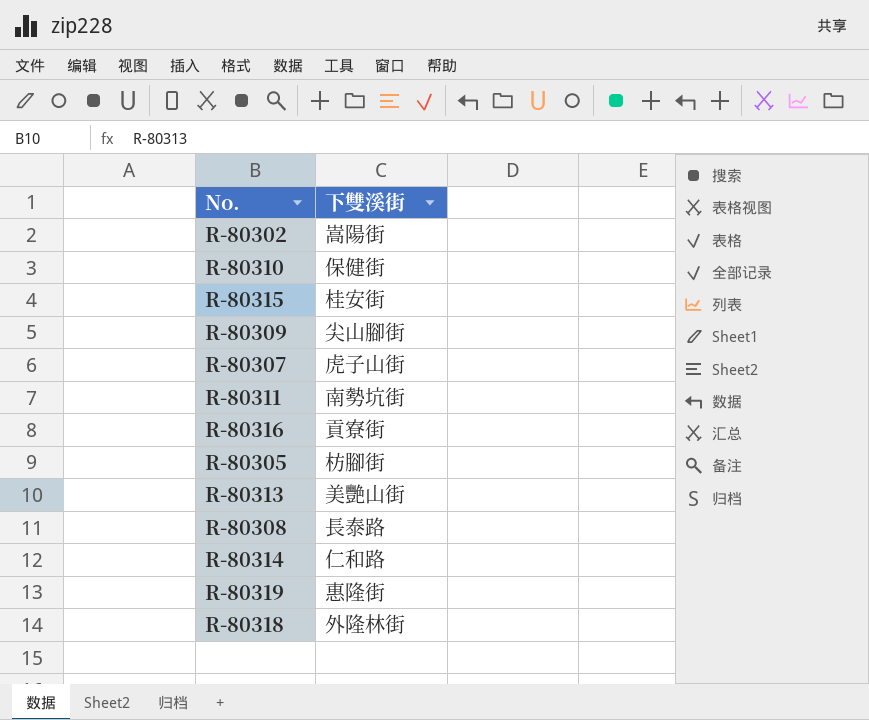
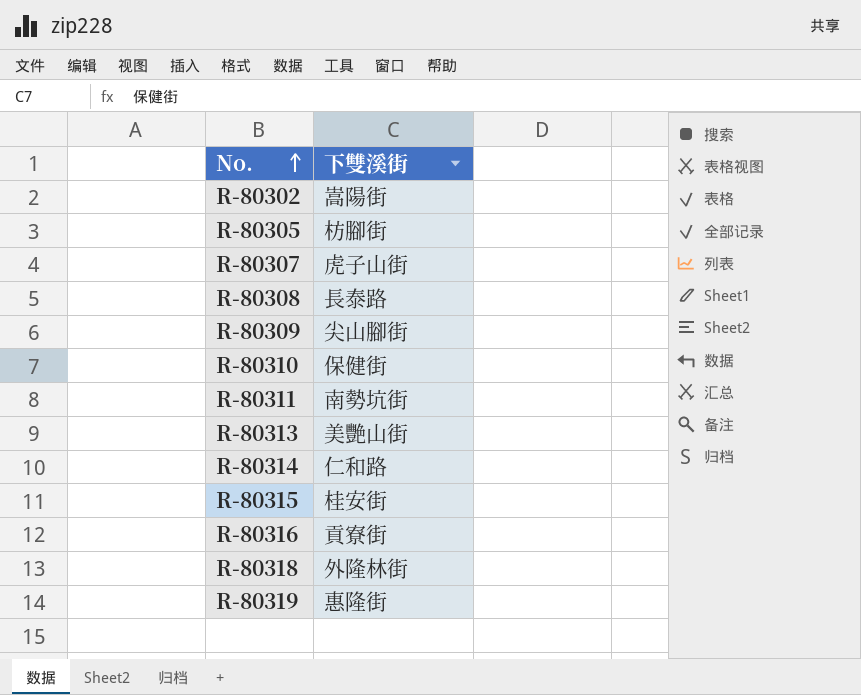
row order: none -> No. ascending

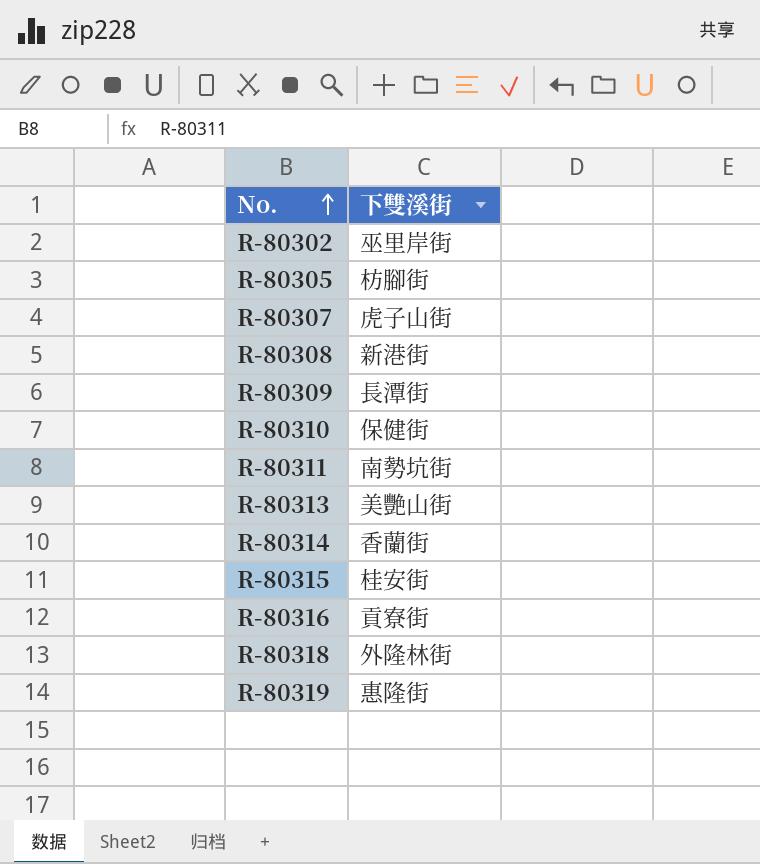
R-80302 | 下雙溪街: 嵩陽街 -> 巫里岸街
R-80308 | 下雙溪街: 長泰路 -> 新港街
R-80309 | 下雙溪街: 尖山腳街 -> 長潭街
R-80314 | 下雙溪街: 仁和路 -> 香蘭街

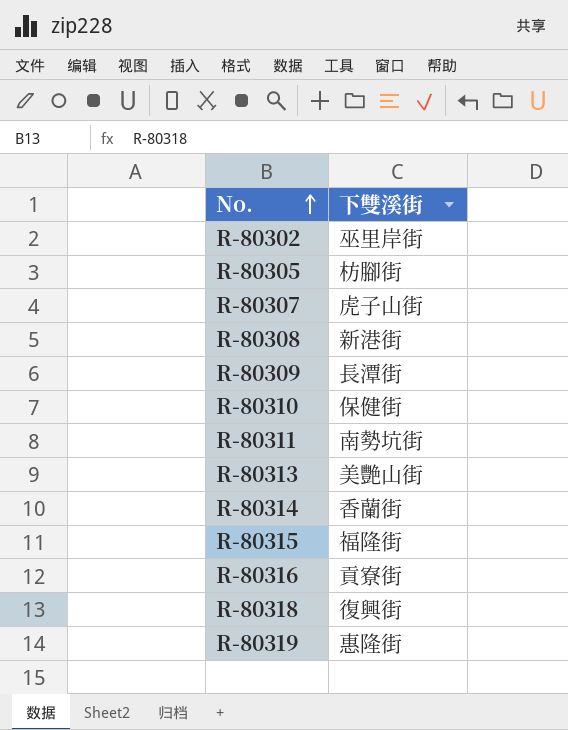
R-80315 | 下雙溪街: 桂安街 -> 福隆街
R-80318 | 下雙溪街: 外隆林街 -> 復興街

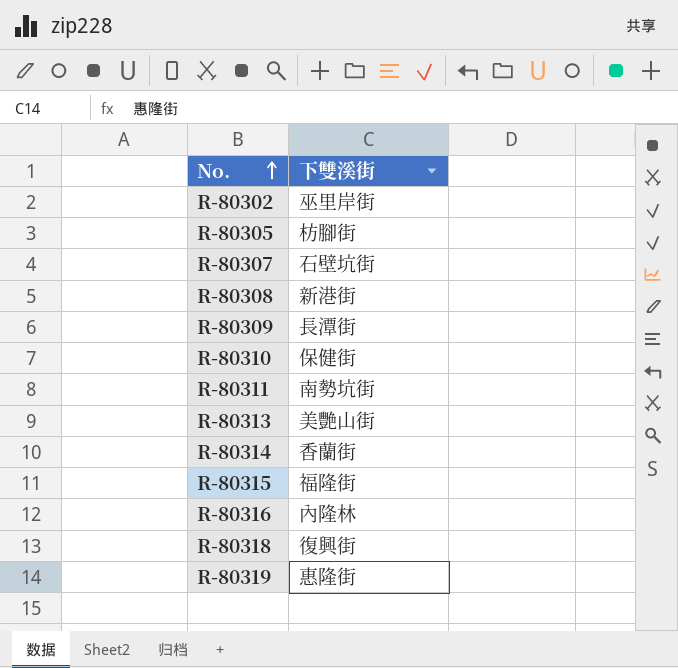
R-80307 | 下雙溪街: 虎子山街 -> 石壁坑街
R-80316 | 下雙溪街: 貢寮街 -> 內隆林

